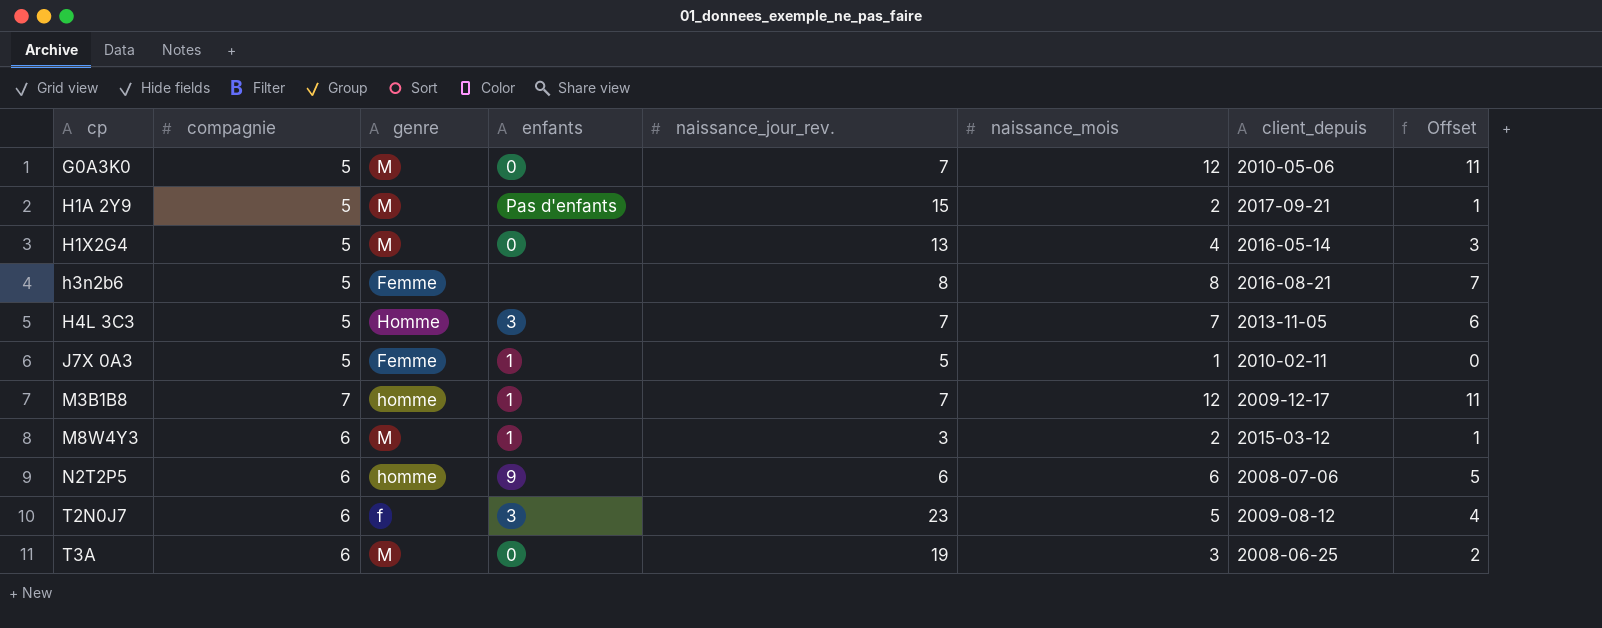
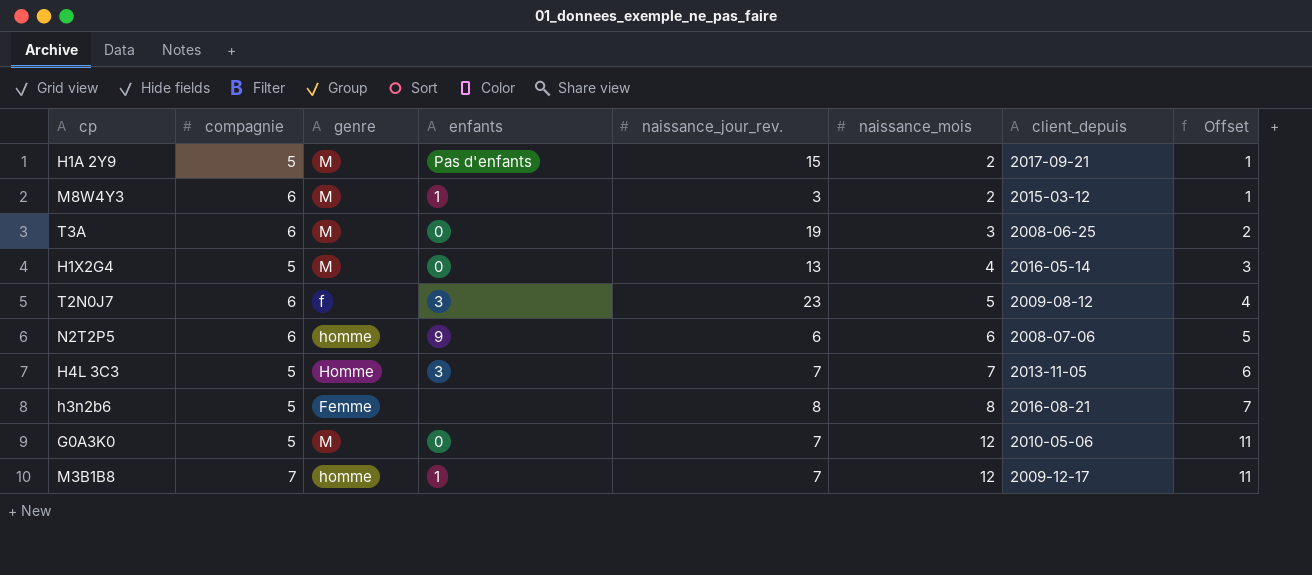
row order: cp ascending -> naissance_mois ascending
row J7X 0A3: 5 | Femme | 1 | 5 | 1 | 2010-02-11 | 0 -> none

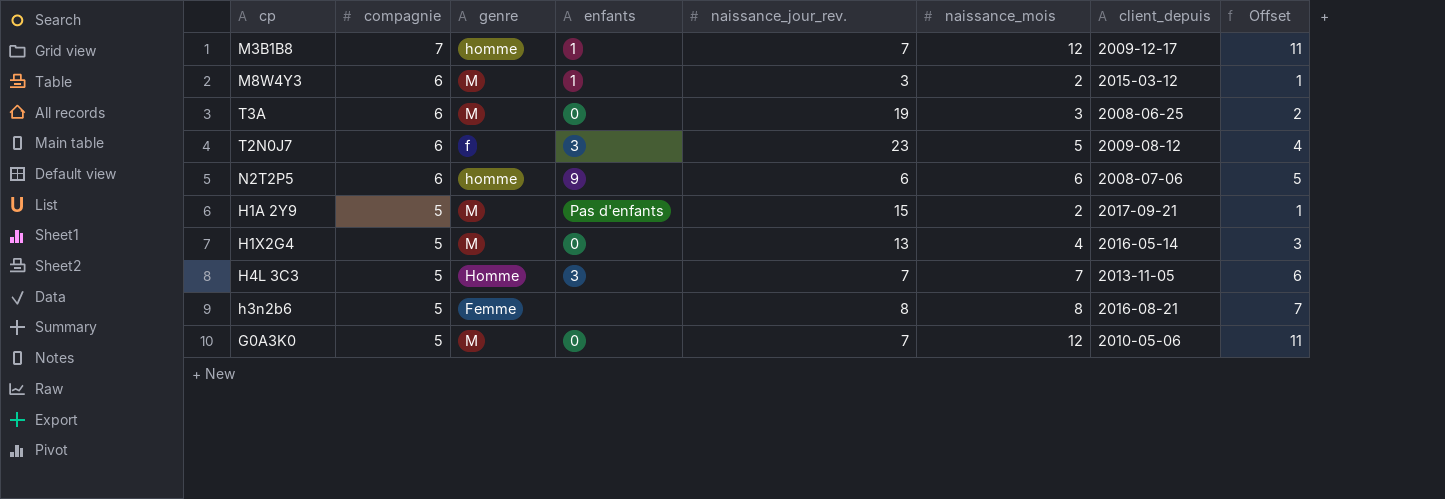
row order: naissance_mois ascending -> compagnie descending

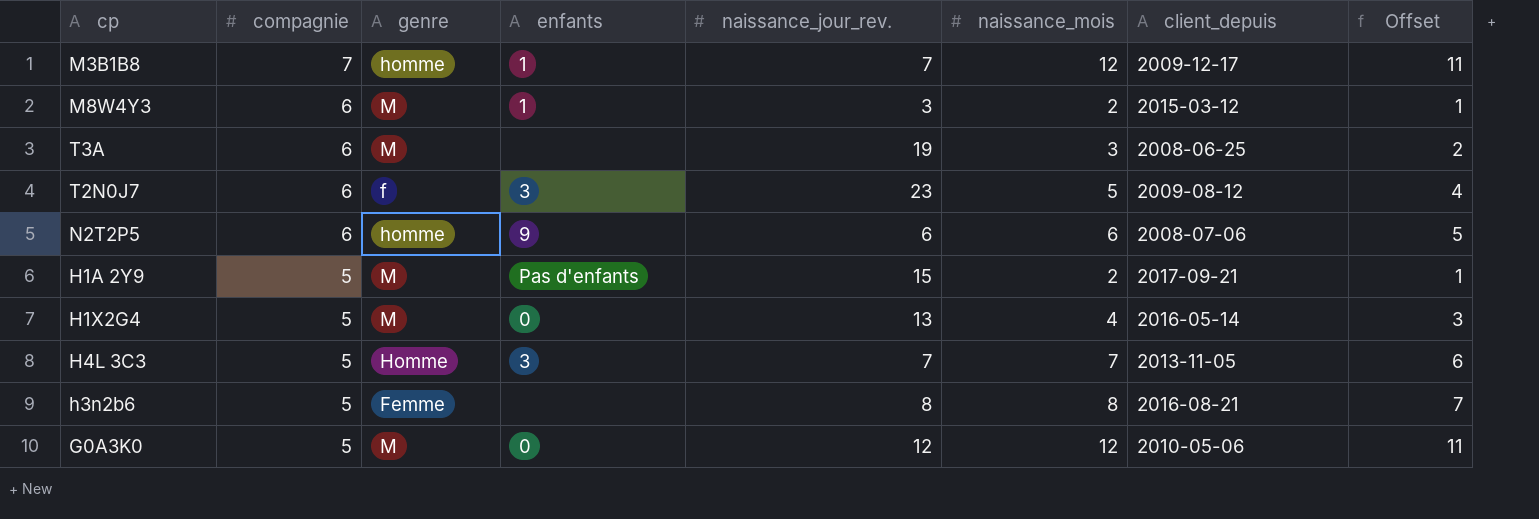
T3A | enfants: 0 -> none
G0A3K0 | naissance_jour_rev.: 7 -> 12

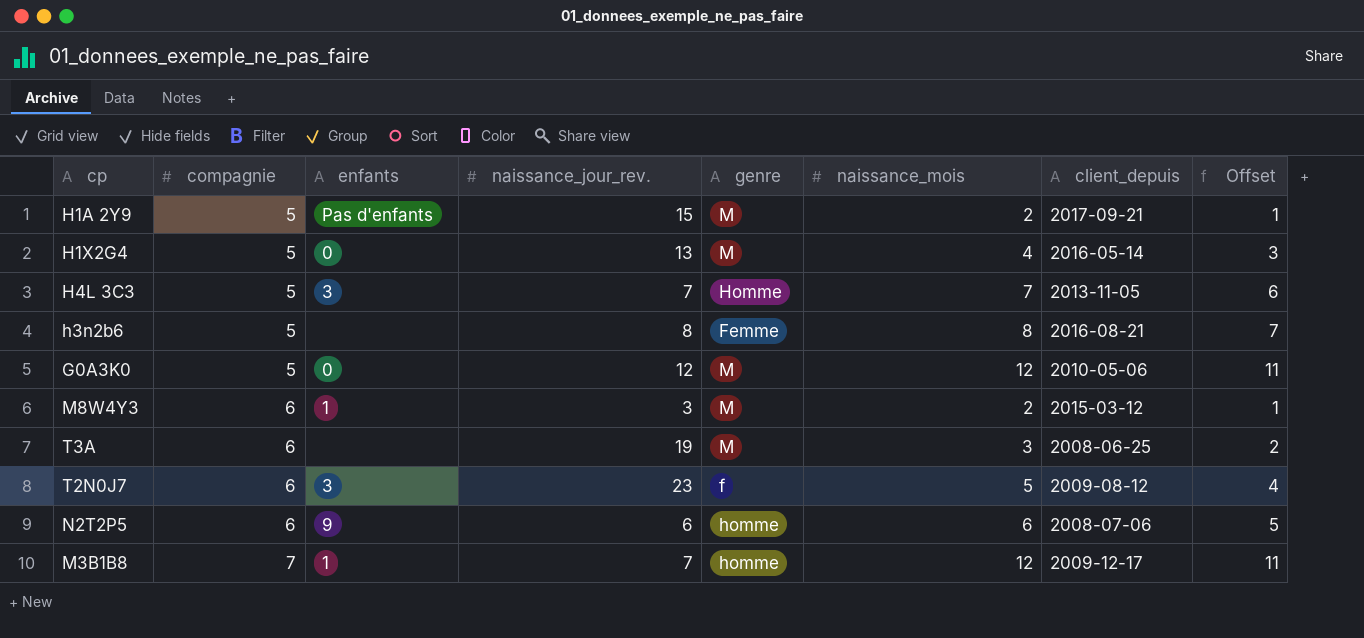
row order: compagnie descending -> compagnie ascending
column genre | position: 3 -> 5

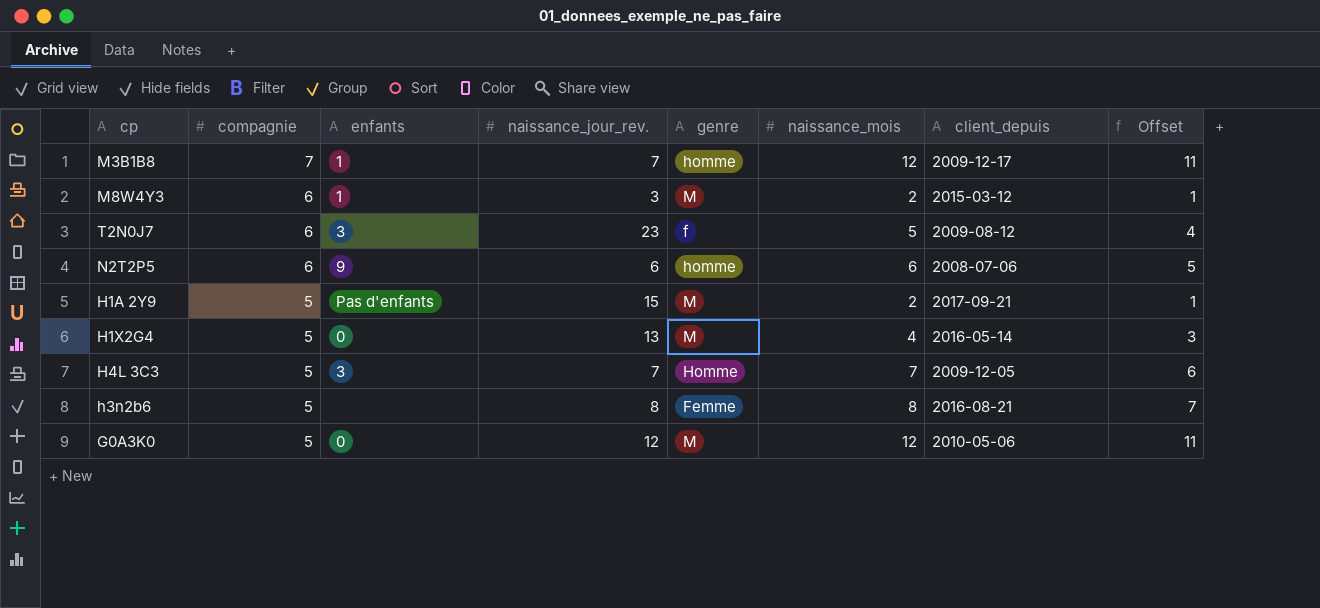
row order: compagnie ascending -> compagnie descending
row T3A: 6 | none | 19 | M | 3 | 2008-06-25 | 2 -> none
H4L 3C3 | client_depuis: 2013-11-05 -> 2009-12-05

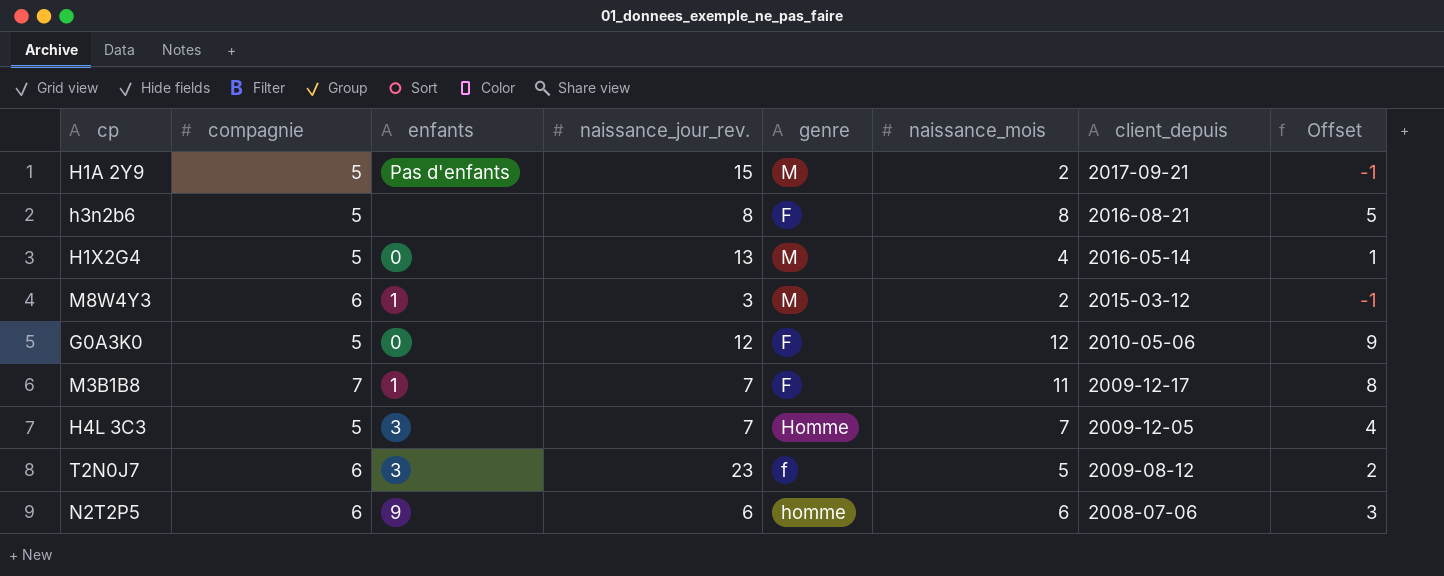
row order: compagnie descending -> client_depuis descending
column Offset | formula: [naissance_mois] - 1 -> [naissance_mois] - 3
h3n2b6 | genre: Femme -> F
G0A3K0 | genre: M -> F
M3B1B8 | genre: homme -> F
M3B1B8 | naissance_mois: 12 -> 11

